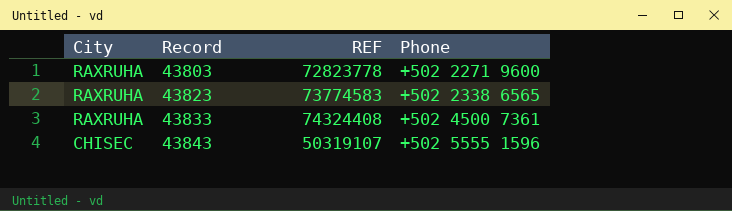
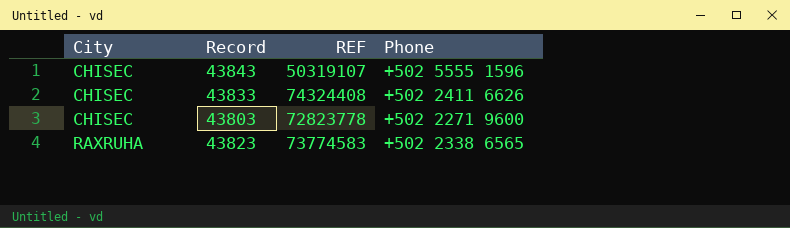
row order: City descending -> City ascending
43833 | City: RAXRUHA -> CHISEC
43833 | Phone: +502 4500 7361 -> +502 2411 6626
43803 | City: RAXRUHA -> CHISEC

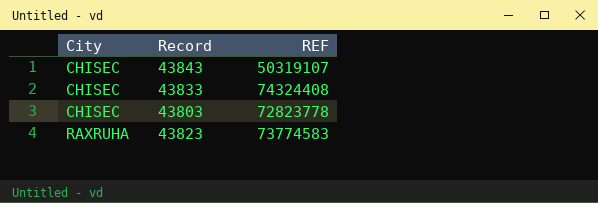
column Phone | position: 4 -> none

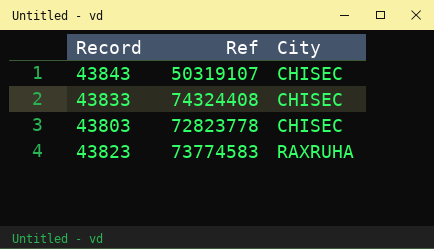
column name: REF -> Ref
column City | position: 1 -> 3

